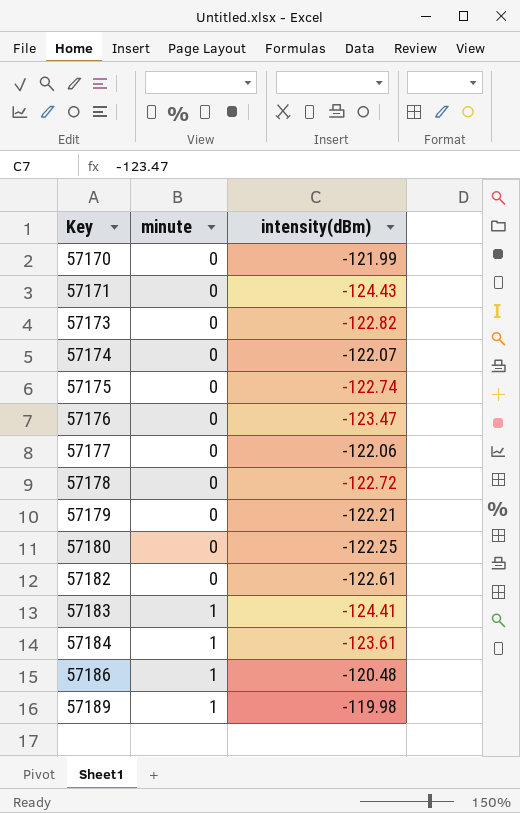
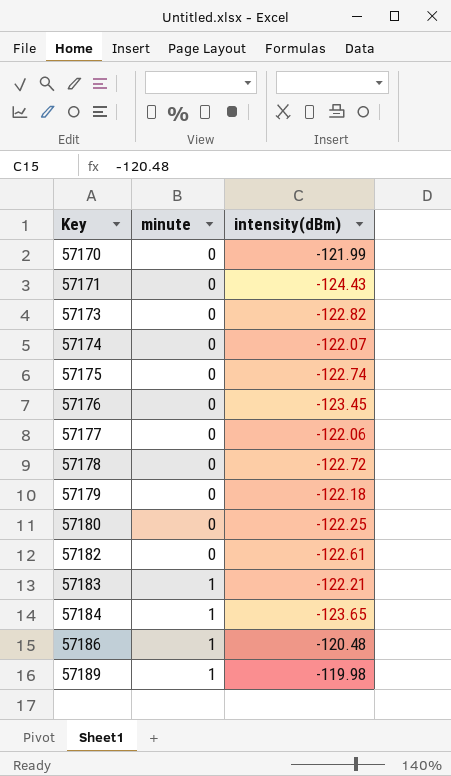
57176 | intensity(dBm): -123.47 -> -123.45
57179 | intensity(dBm): -122.21 -> -122.18
57183 | intensity(dBm): -124.41 -> -122.21
57184 | intensity(dBm): -123.61 -> -123.65

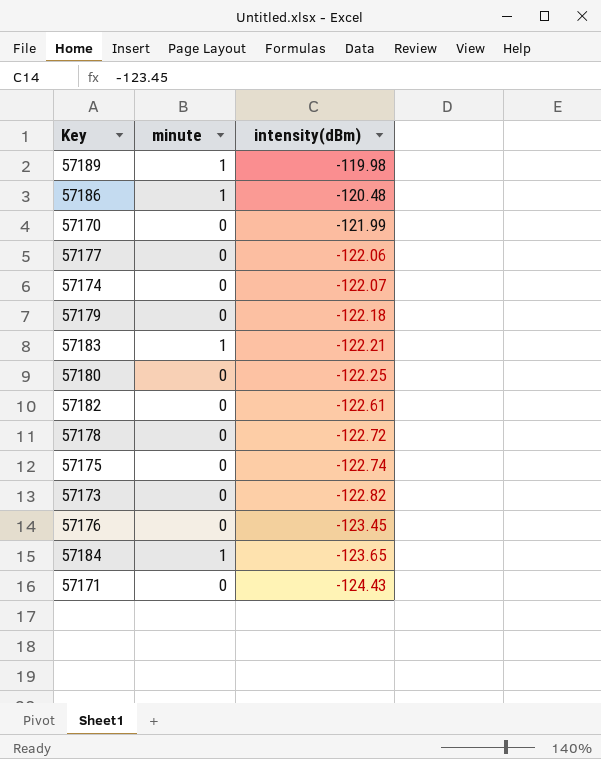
row order: Key ascending -> intensity(dBm) descending

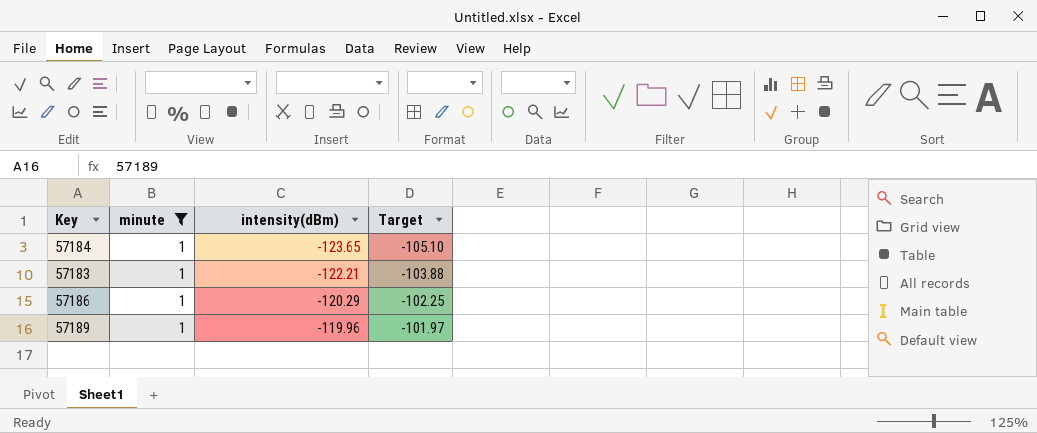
filter: none -> minute = 1
row order: intensity(dBm) descending -> intensity(dBm) ascending
column Target | formula: none -> [intensity(dBm)] * 0.85
57186 | intensity(dBm): -120.48 -> -120.29
57189 | intensity(dBm): -119.98 -> -119.96

